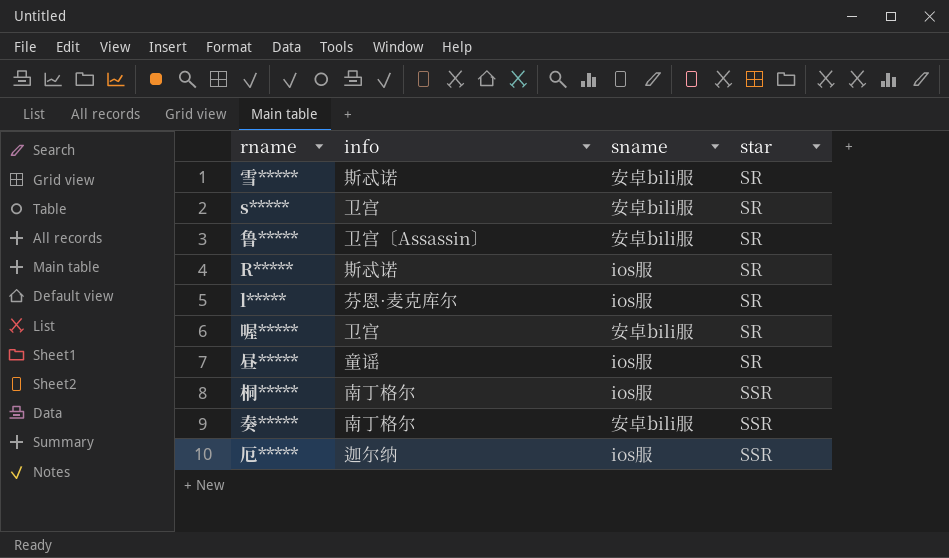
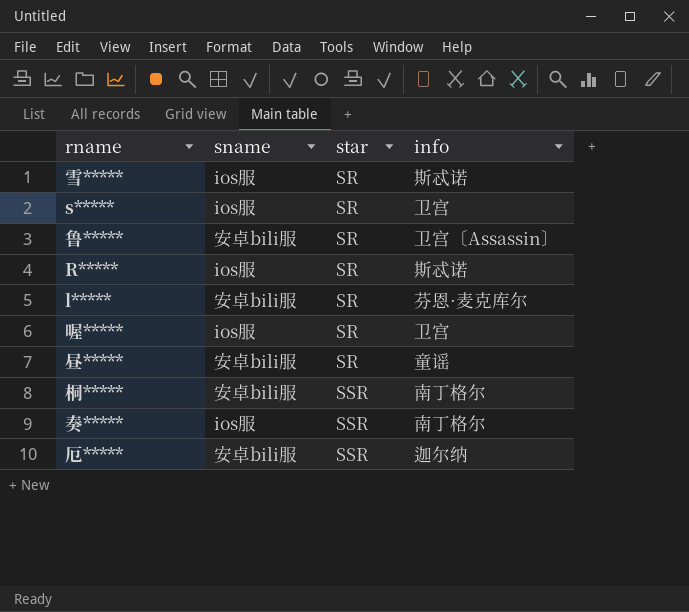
column info | position: 2 -> 4
雪***** | sname: 安卓bili服 -> ios服
s***** | sname: 安卓bili服 -> ios服
l***** | sname: ios服 -> 安卓bili服
喔***** | sname: 安卓bili服 -> ios服
昼***** | sname: ios服 -> 安卓bili服
桐***** | sname: ios服 -> 安卓bili服
奏***** | sname: 安卓bili服 -> ios服
厄***** | sname: ios服 -> 安卓bili服

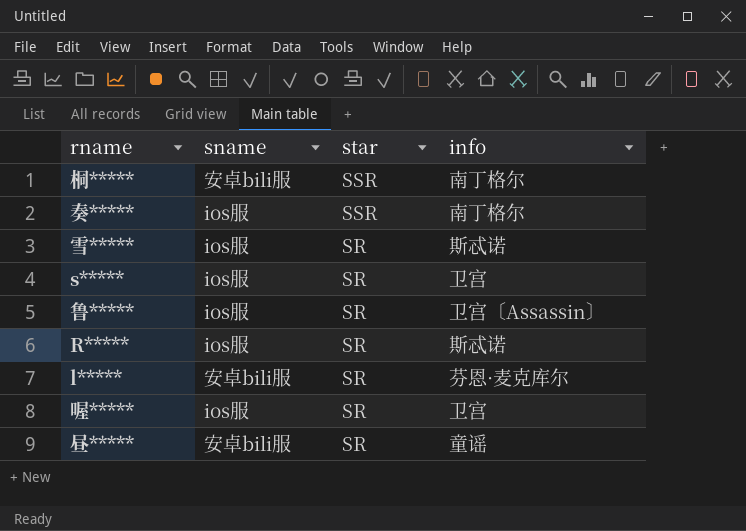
row order: star ascending -> star descending
row 厄*****: 安卓bili服 | SSR | 迦尔纳 -> none
鲁***** | sname: 安卓bili服 -> ios服

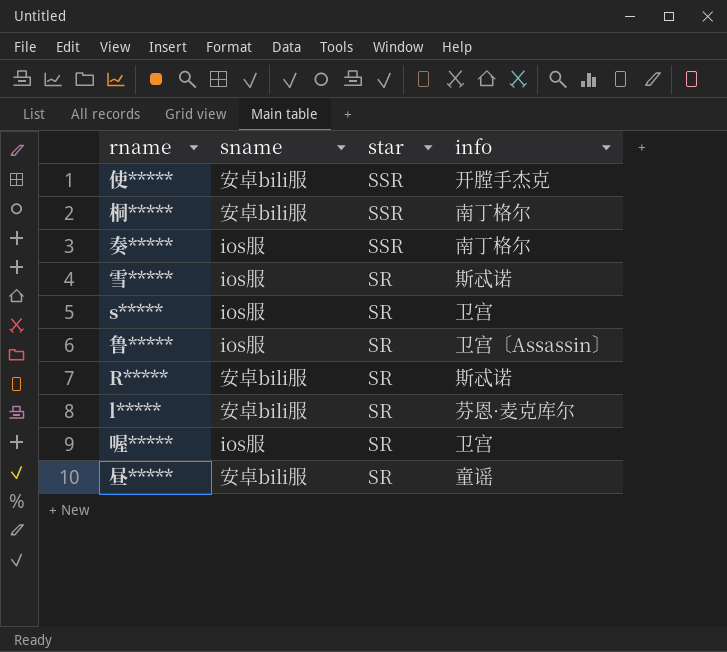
row 使*****: none -> 安卓bili服 | SSR | 开膛手杰克
R***** | sname: ios服 -> 安卓bili服

